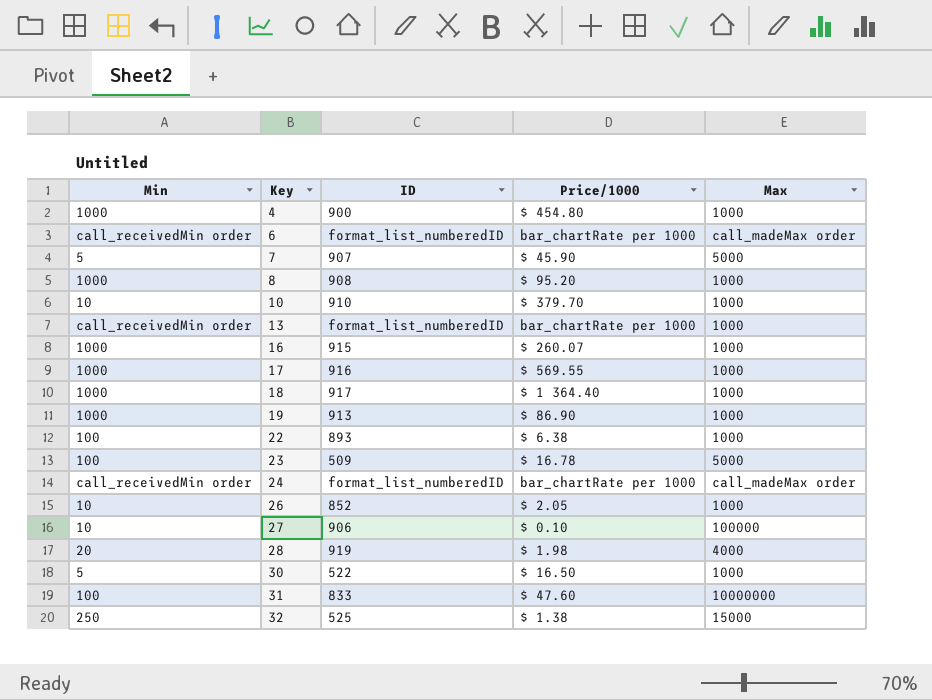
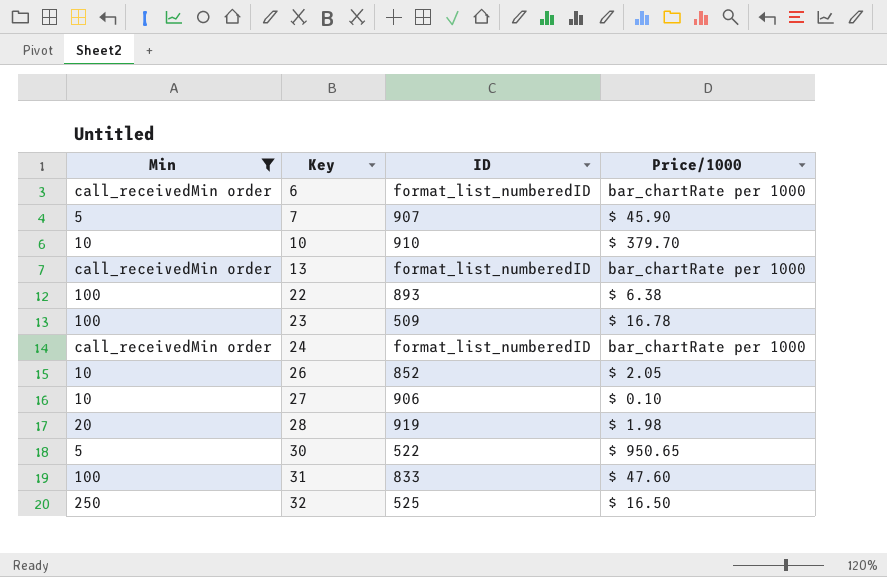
filter: none -> Min != 1000
column Max | position: 5 -> none
30 | Price/1000: $ 16.50 -> $ 950.65
32 | Price/1000: $ 1.38 -> $ 16.50

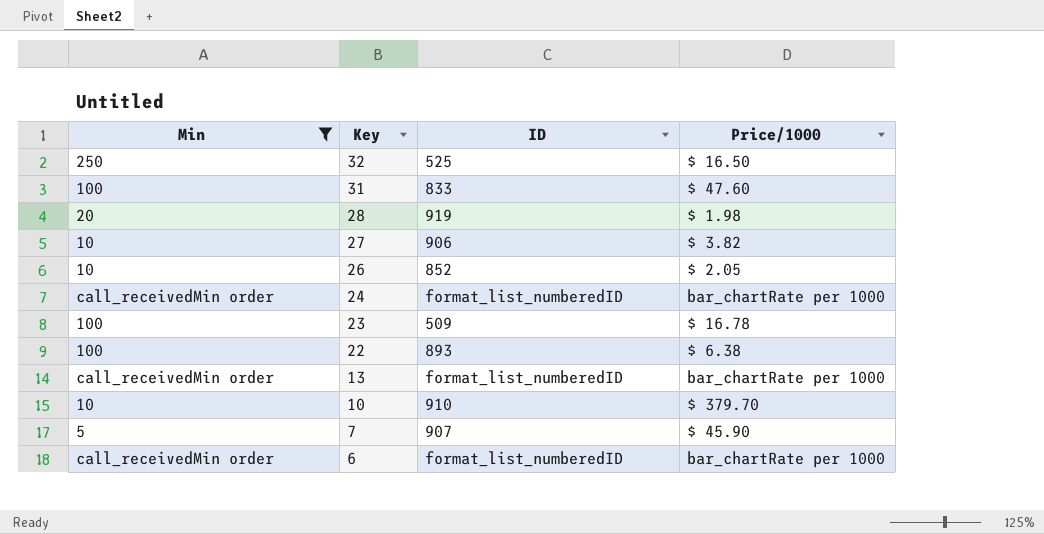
row order: Key ascending -> Key descending
row 30: 5 | 522 | $ 950.65 -> none
27 | Price/1000: $ 0.10 -> $ 3.82

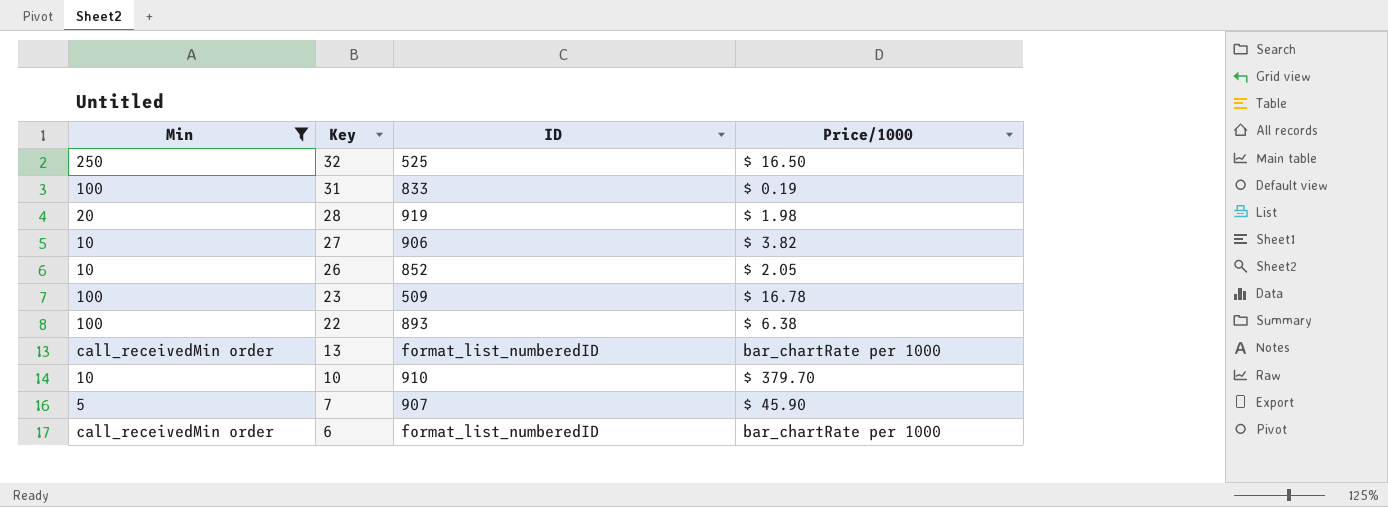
row 24: call_receivedMin order | format_list_numberedID | bar_chartRate per 1000 -> none
31 | Price/1000: $ 47.60 -> $ 0.19

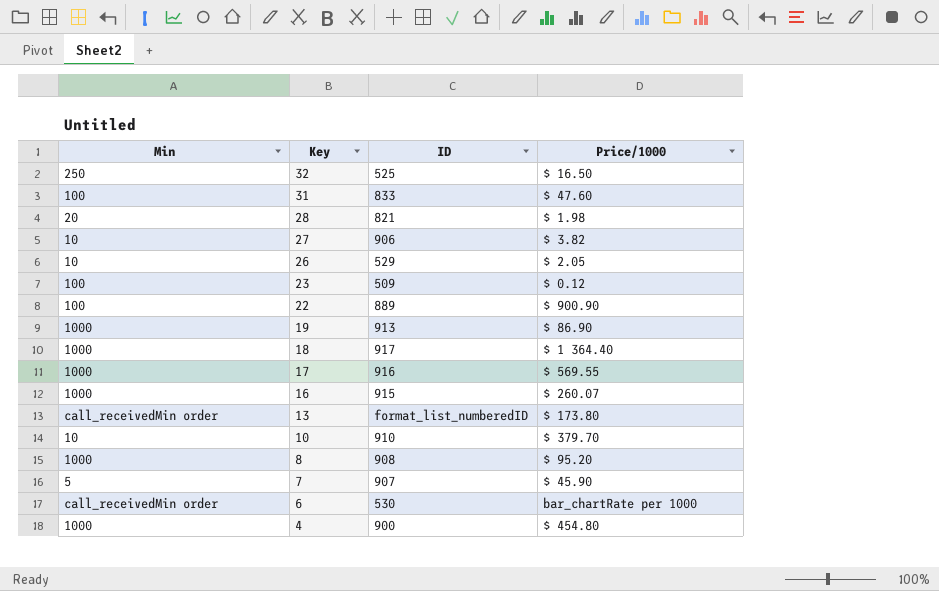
filter: Min != 1000 -> none
31 | Price/1000: $ 0.19 -> $ 47.60
28 | ID: 919 -> 821
26 | ID: 852 -> 529
23 | Price/1000: $ 16.78 -> $ 0.12
22 | ID: 893 -> 889
22 | Price/1000: $ 6.38 -> $ 900.90
13 | Price/1000: bar_chartRate per 1000 -> $ 173.80
6 | ID: format_list_numberedID -> 530

